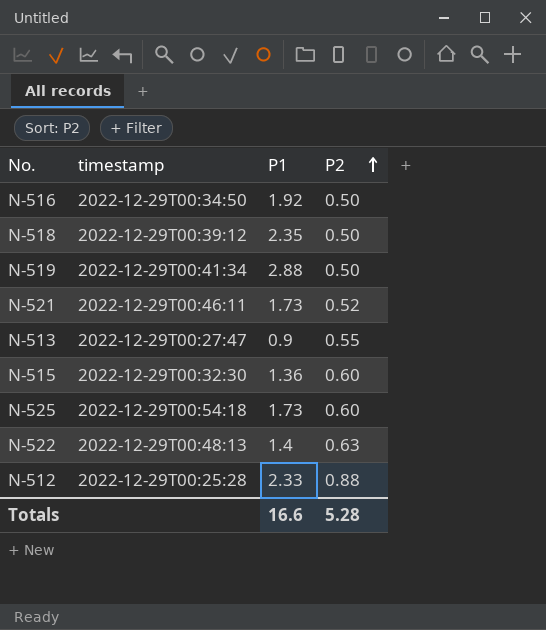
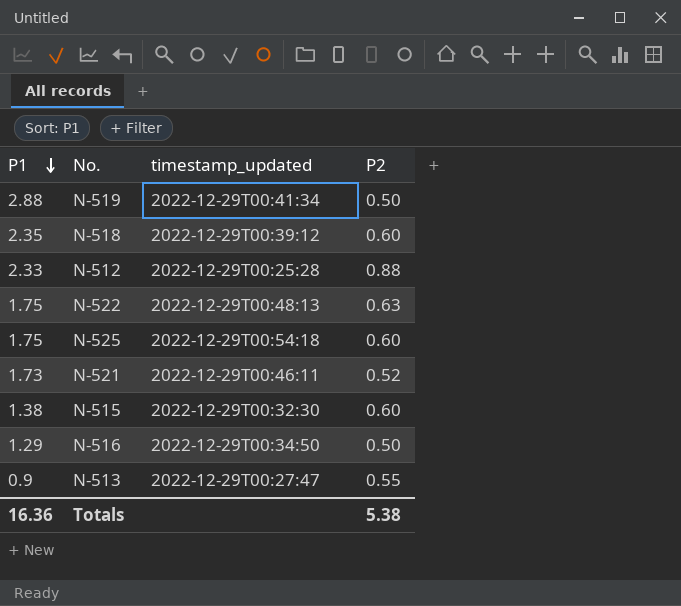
row order: P2 ascending -> P1 descending
column P1 | position: 3 -> 1
column name: timestamp -> timestamp_updated
N-518 | P2: 0.50 -> 0.60
N-522 | P1: 1.4 -> 1.75
N-525 | P1: 1.73 -> 1.75
N-515 | P1: 1.36 -> 1.38
N-516 | P1: 1.92 -> 1.29
Totals | P1: 16.6 -> 16.36
Totals | P2: 5.28 -> 5.38

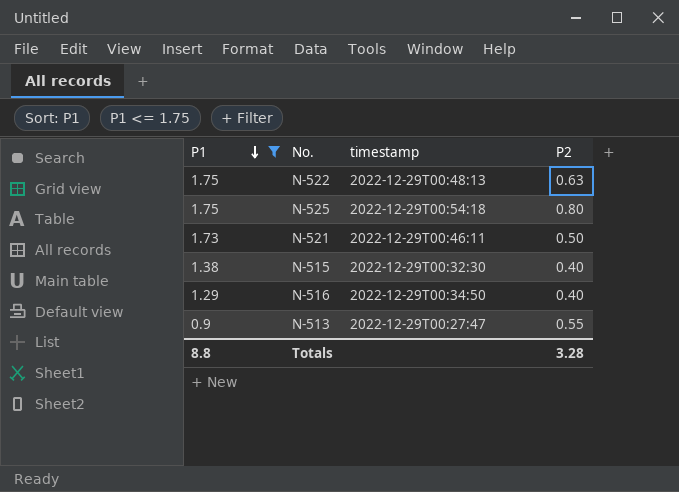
filter: none -> P1 <= 1.75
column name: timestamp_updated -> timestamp
N-525 | P2: 0.60 -> 0.80
N-521 | P2: 0.52 -> 0.50
N-515 | P2: 0.60 -> 0.40
N-516 | P2: 0.50 -> 0.40
Totals | P1: 16.36 -> 8.8
Totals | P2: 5.38 -> 3.28

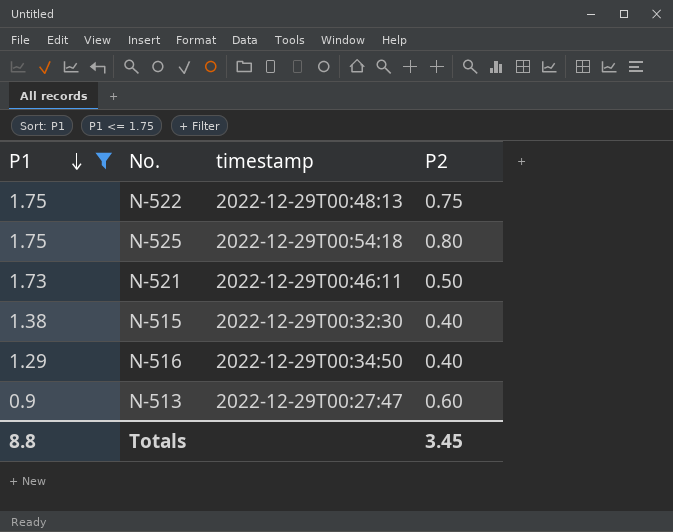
N-522 | P2: 0.63 -> 0.75
N-513 | P2: 0.55 -> 0.60
Totals | P2: 3.28 -> 3.45

